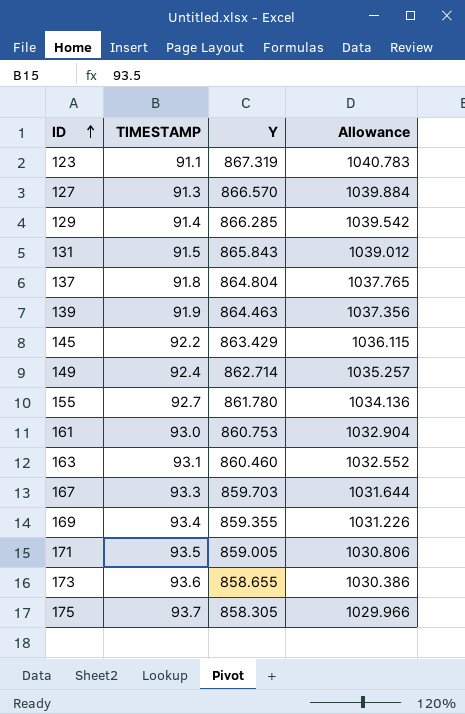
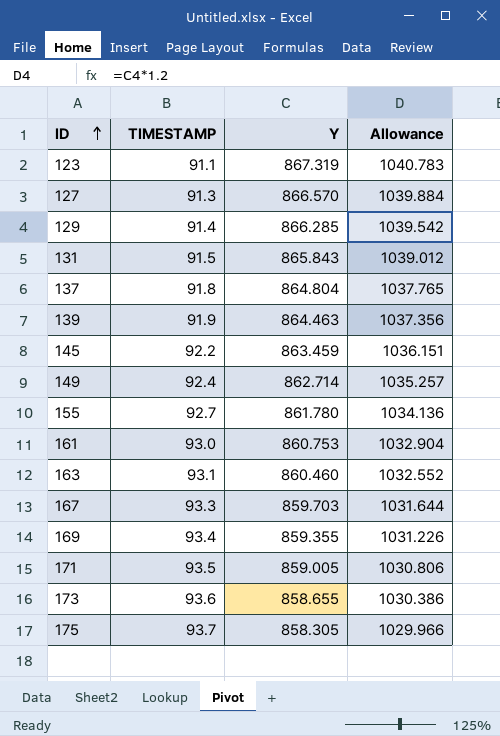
145 | Y: 863.429 -> 863.459
145 | Allowance: 1036.115 -> 1036.151

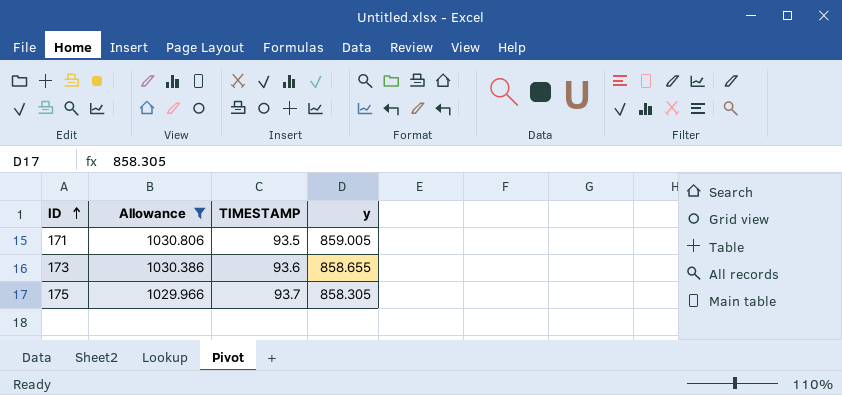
filter: none -> Allowance <= 1030.806
column Allowance | position: 4 -> 2
column name: Y -> y

